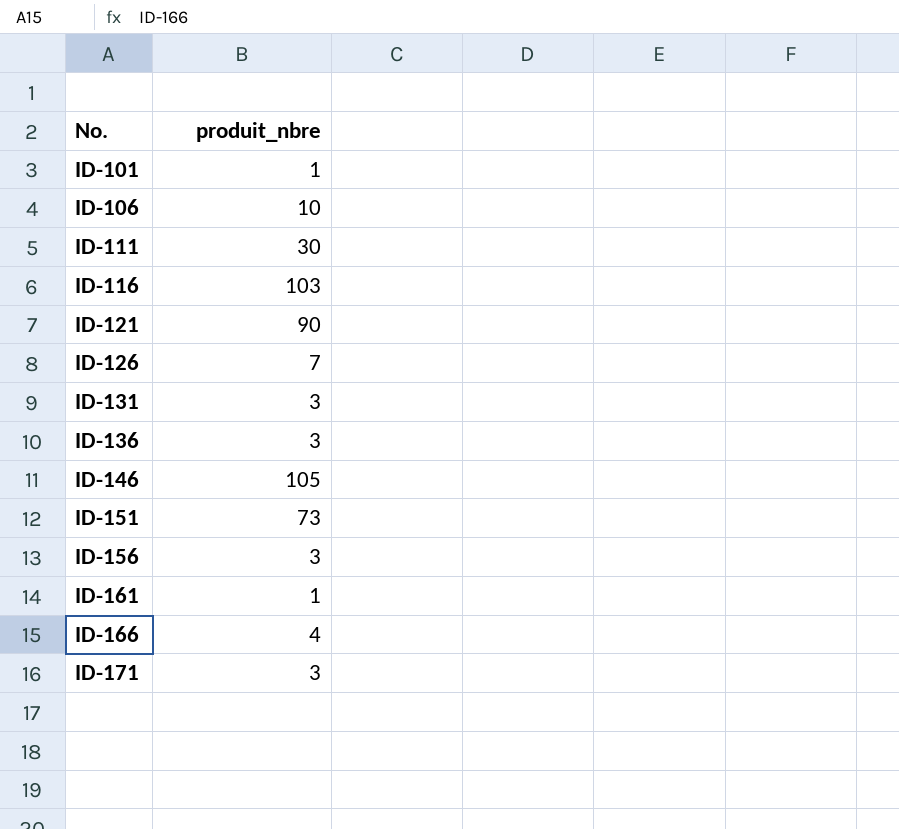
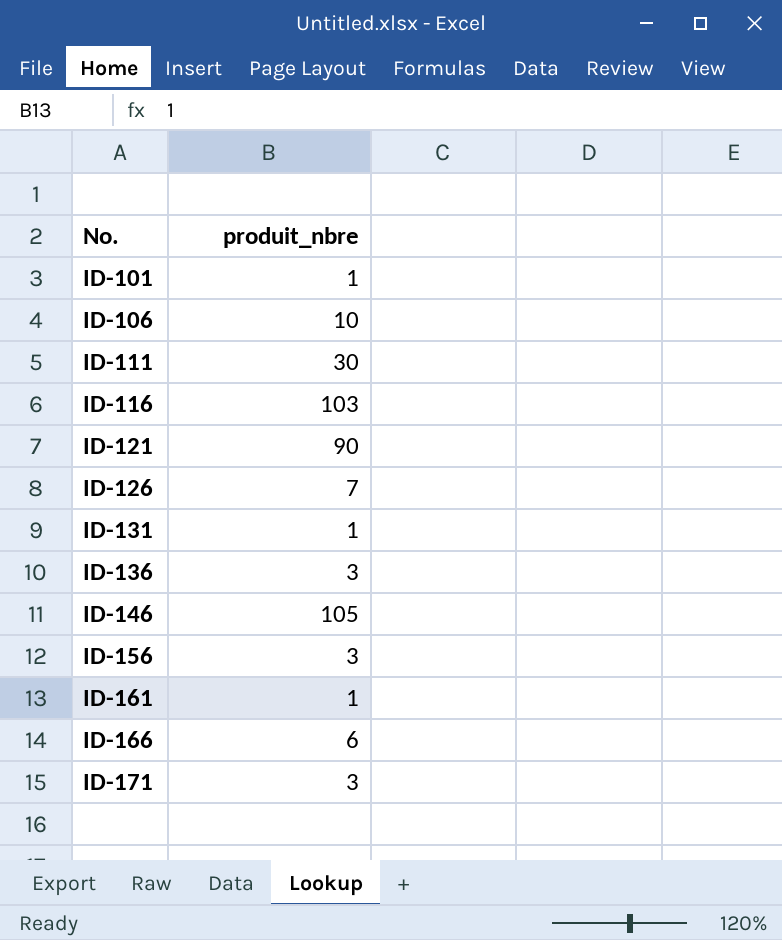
row ID-151: 73 -> none
ID-131 | produit_nbre: 3 -> 1
ID-166 | produit_nbre: 4 -> 6

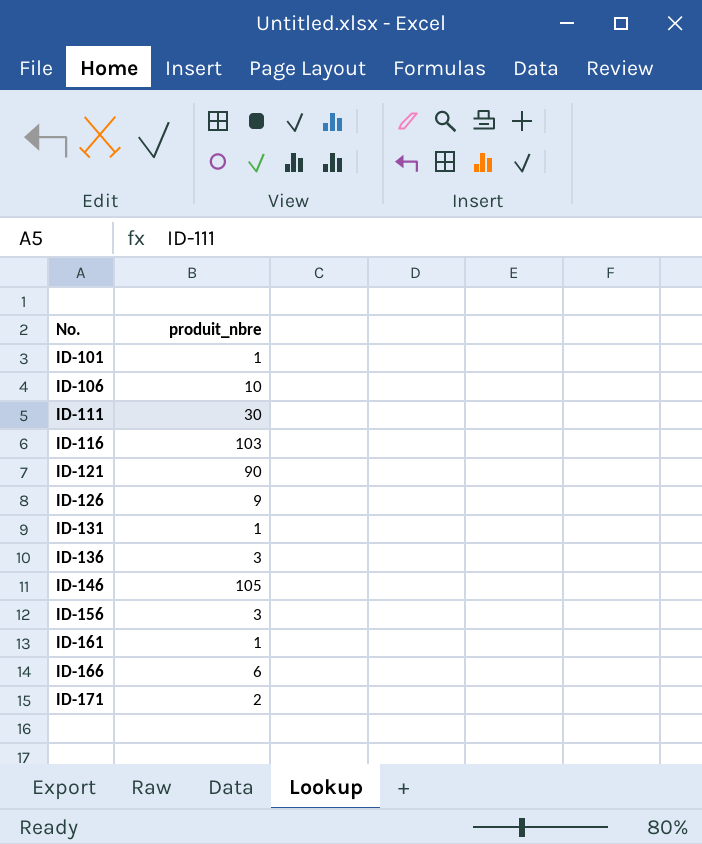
ID-126 | produit_nbre: 7 -> 9
ID-171 | produit_nbre: 3 -> 2

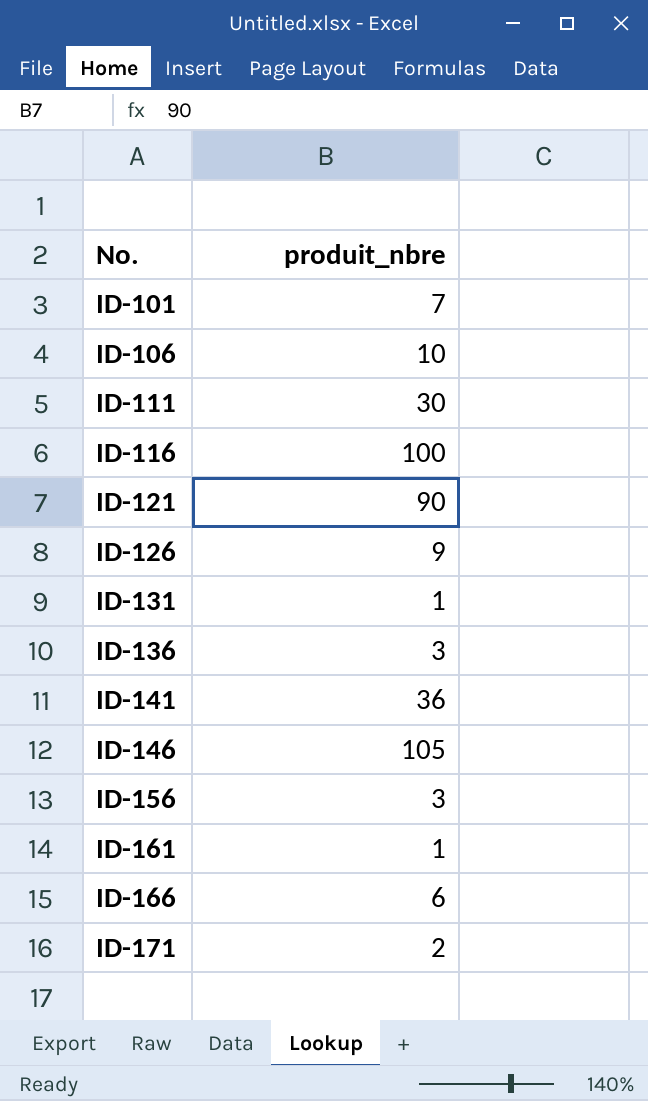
ID-101 | produit_nbre: 1 -> 7
ID-116 | produit_nbre: 103 -> 100
row ID-141: none -> 36

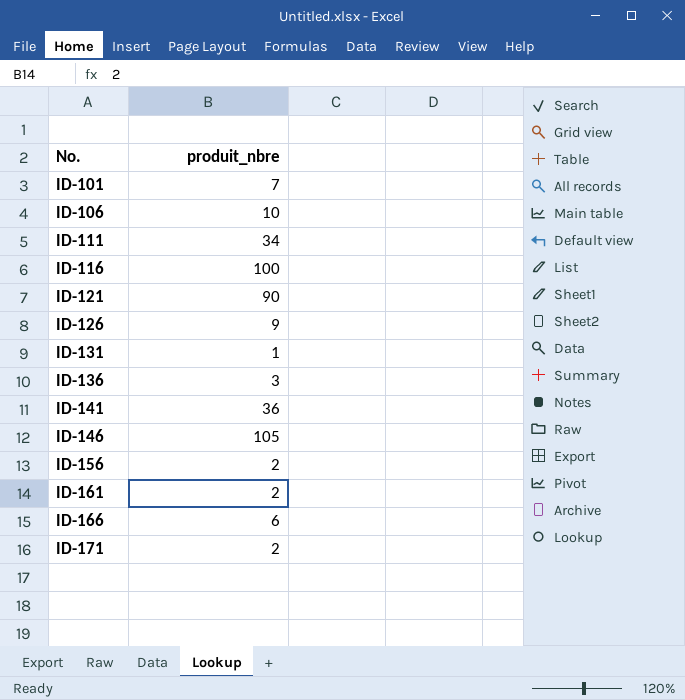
ID-111 | produit_nbre: 30 -> 34
ID-156 | produit_nbre: 3 -> 2
ID-161 | produit_nbre: 1 -> 2

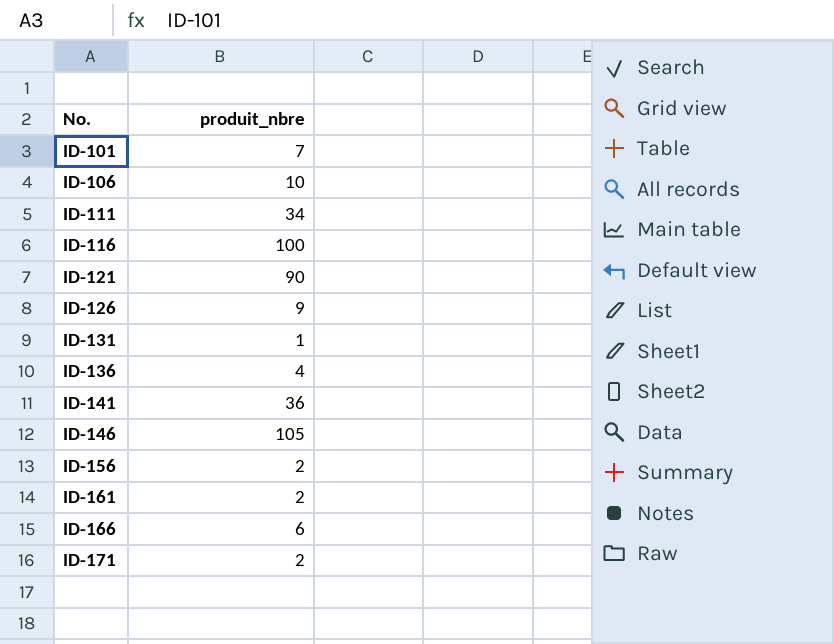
ID-136 | produit_nbre: 3 -> 4

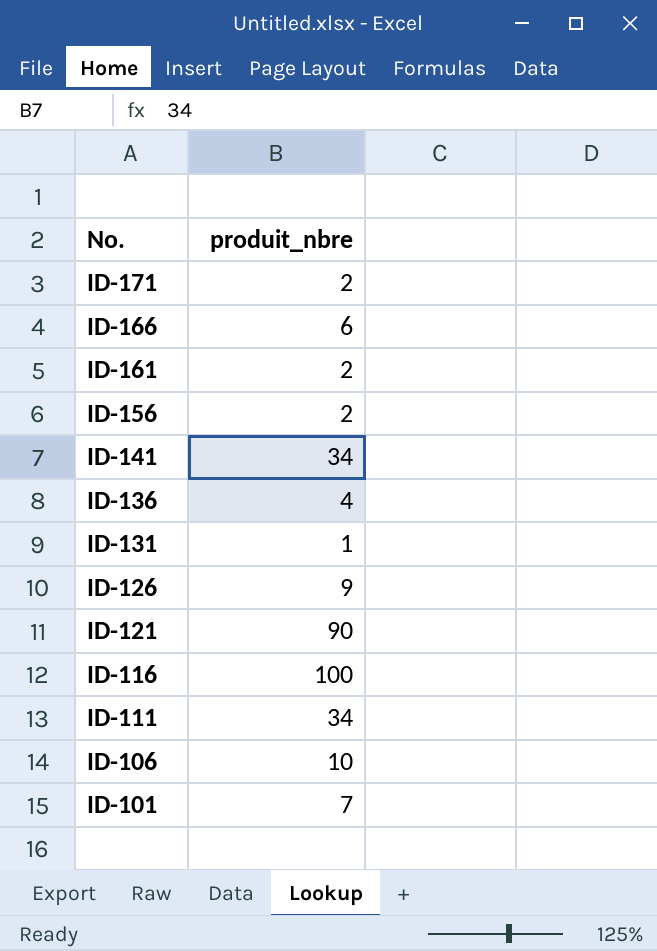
row order: No. ascending -> No. descending
row ID-146: 105 -> none
ID-141 | produit_nbre: 36 -> 34

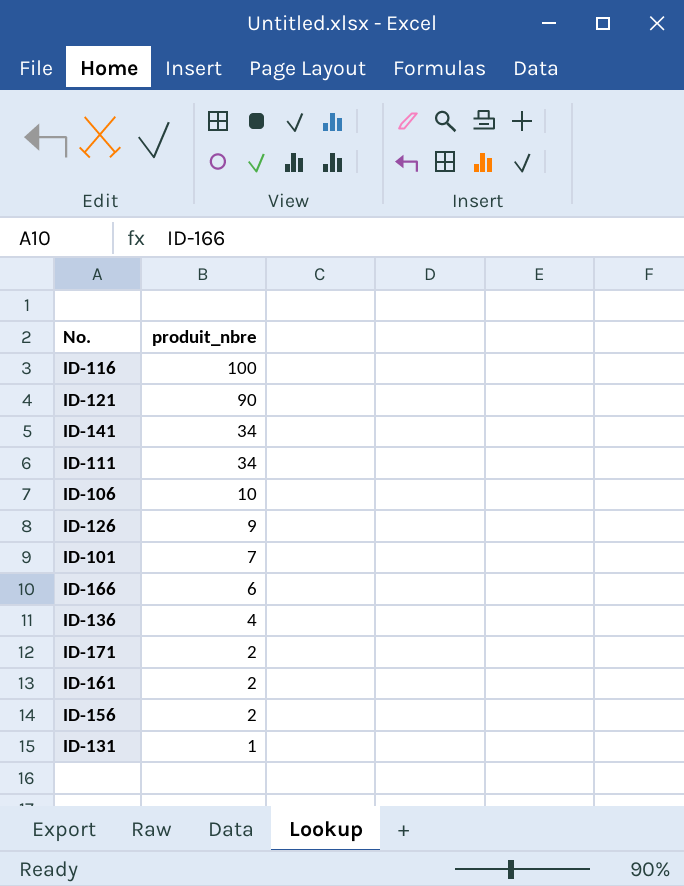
row order: No. descending -> produit_nbre descending

